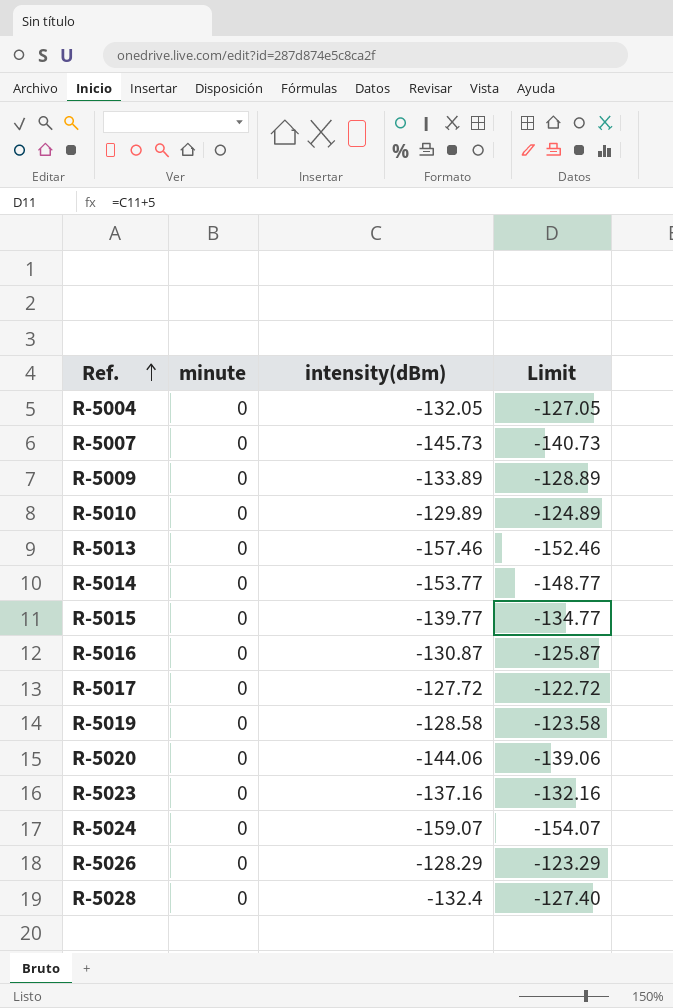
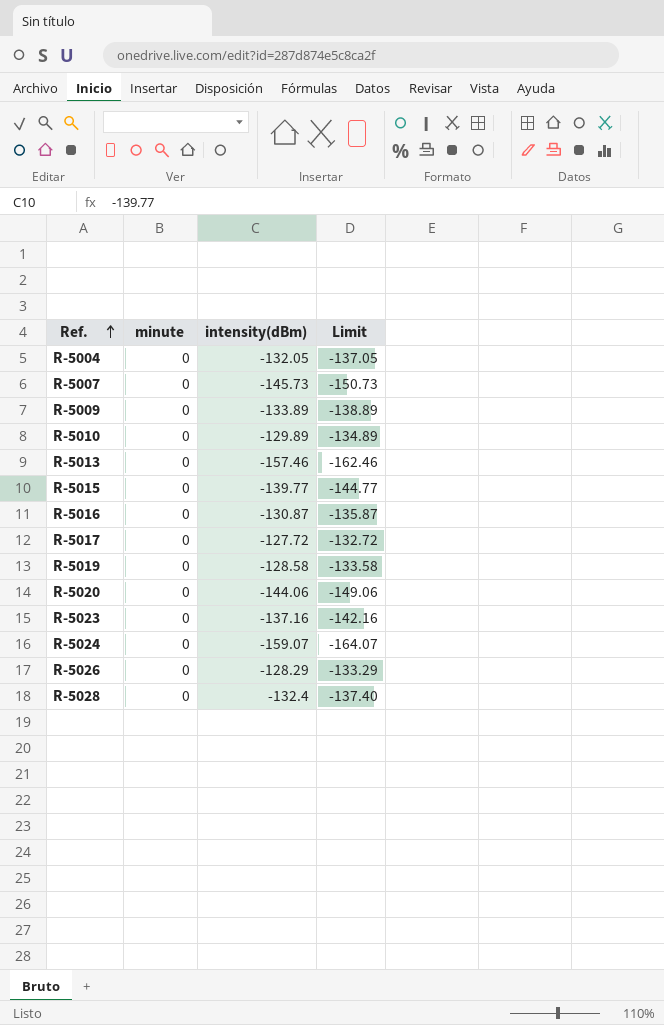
column Limit | formula: [intensity(dBm)] + 5 -> [intensity(dBm)] - 5
row R-5014: 0 | -153.77 | -148.77 -> none

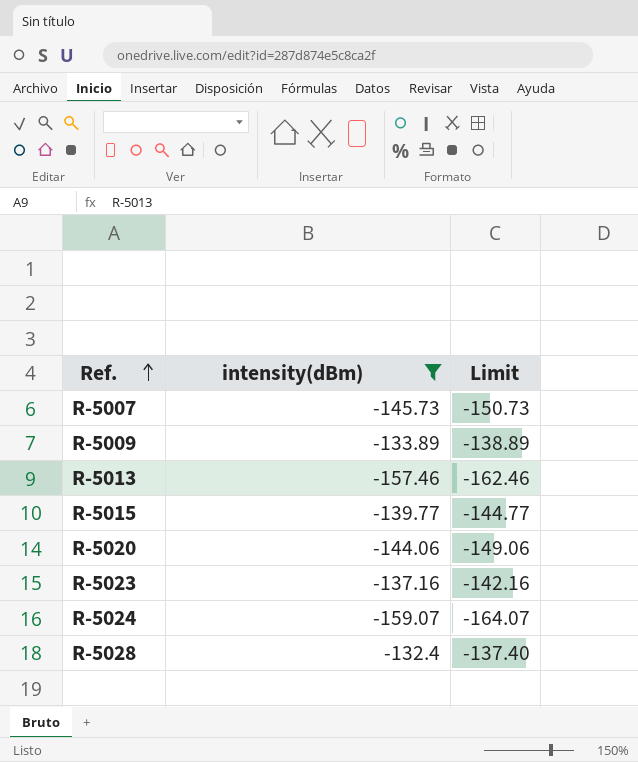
filter: none -> intensity(dBm) <= -132.4
column minute | position: 2 -> none

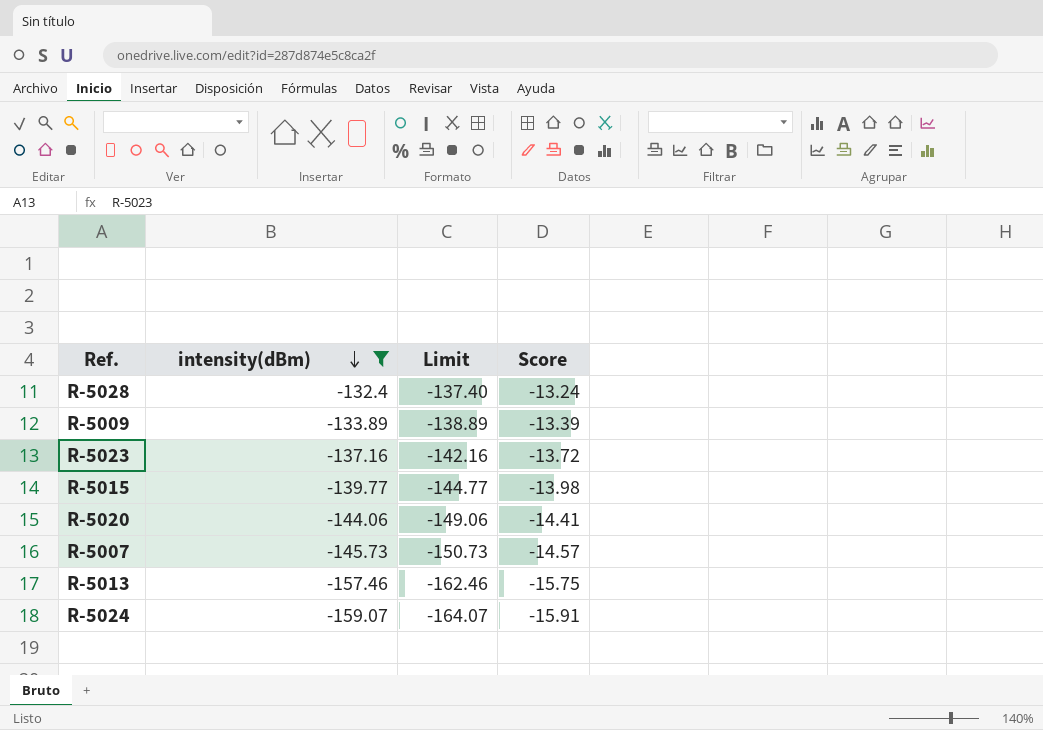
row order: Ref. ascending -> intensity(dBm) descending
column Score | formula: none -> [intensity(dBm)] * 0.1

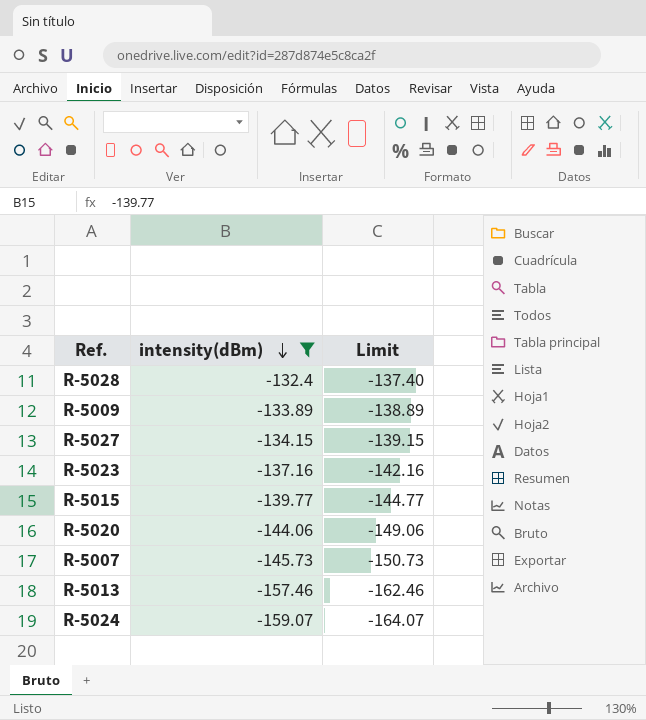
column Score | formula: [intensity(dBm)] * 0.1 -> none
row R-5027: none -> -134.15 | -139.15

